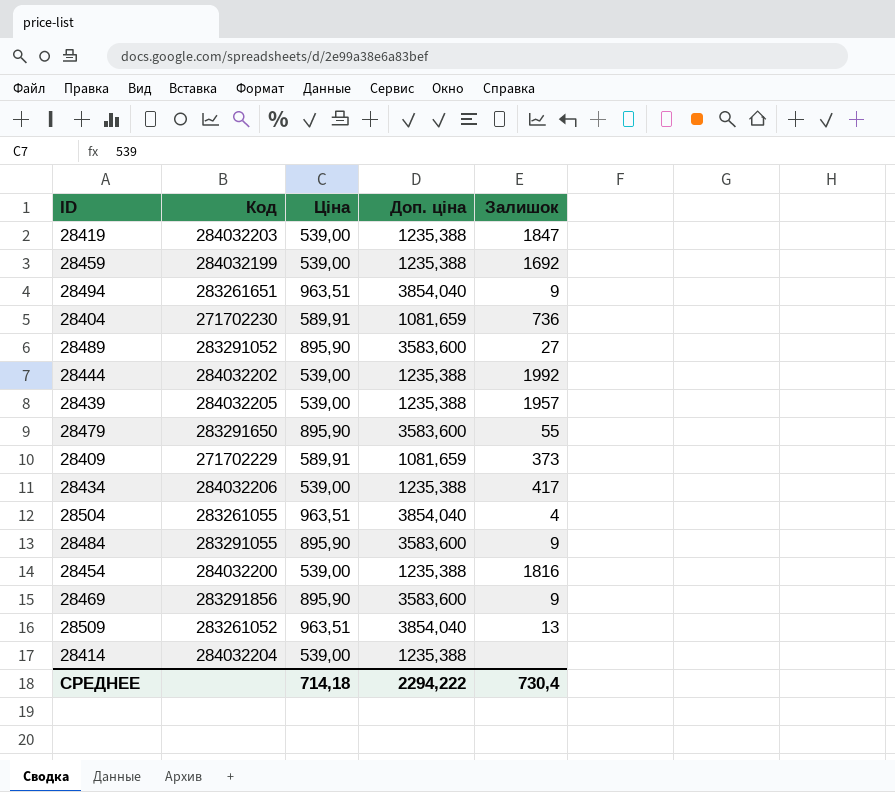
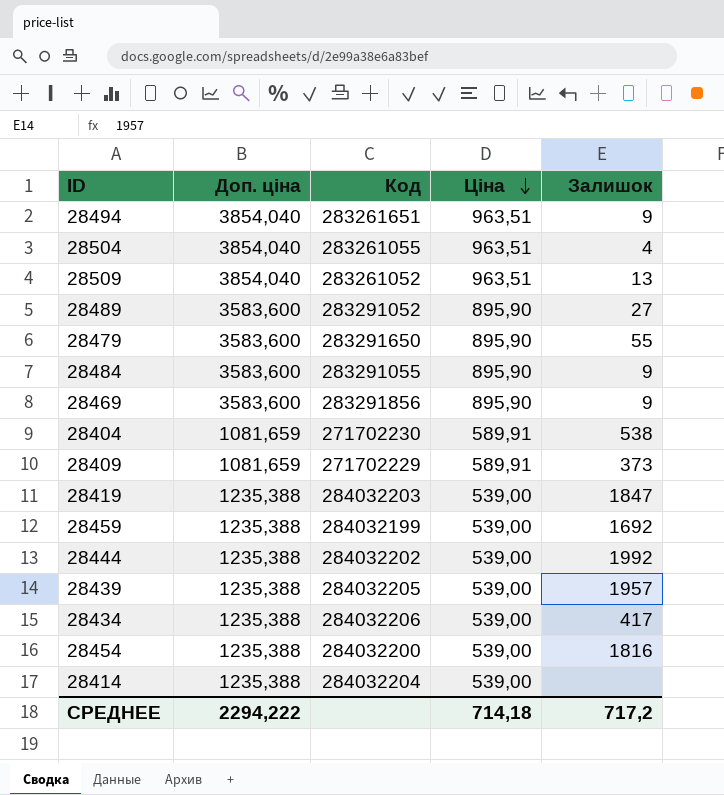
row order: none -> Ціна descending
column Доп. ціна | position: 4 -> 2
28404 | Залишок: 736 -> 538
СРЕДНЕЕ | Залишок: 730,4 -> 717,2

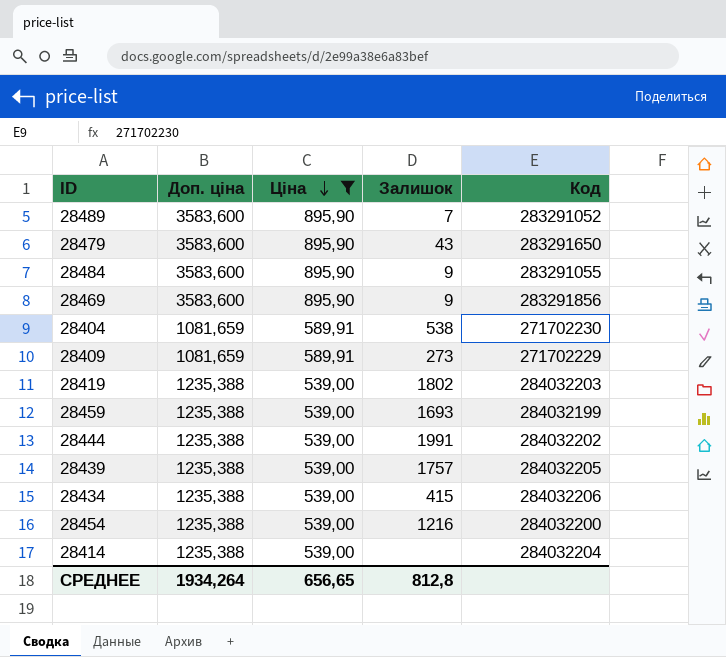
filter: none -> Ціна != 963,51
column Код | position: 3 -> 5
28489 | Залишок: 27 -> 7
28479 | Залишок: 55 -> 43
28409 | Залишок: 373 -> 273
28419 | Залишок: 1847 -> 1802
28459 | Залишок: 1692 -> 1693
28444 | Залишок: 1992 -> 1991
28439 | Залишок: 1957 -> 1757
28434 | Залишок: 417 -> 415
28454 | Залишок: 1816 -> 1216
СРЕДНЕЕ | Доп. ціна: 2294,222 -> 1934,264
СРЕДНЕЕ | Ціна: 714,18 -> 656,65
СРЕДНЕЕ | Залишок: 717,2 -> 812,8

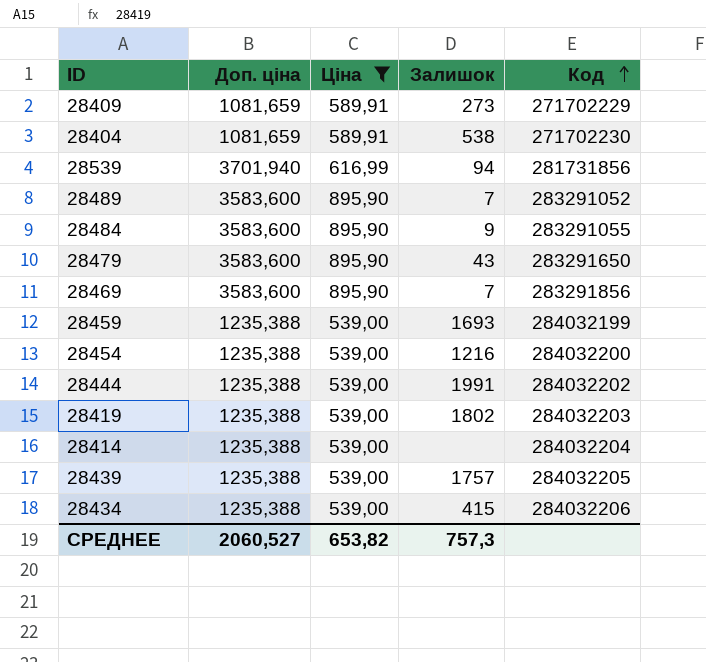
row order: Ціна descending -> Код ascending
row 28539: none -> 3701,940 | 616,99 | 94 | 281731856
28469 | Залишок: 9 -> 7
СРЕДНЕЕ | Доп. ціна: 1934,264 -> 2060,527
СРЕДНЕЕ | Ціна: 656,65 -> 653,82
СРЕДНЕЕ | Залишок: 812,8 -> 757,3

